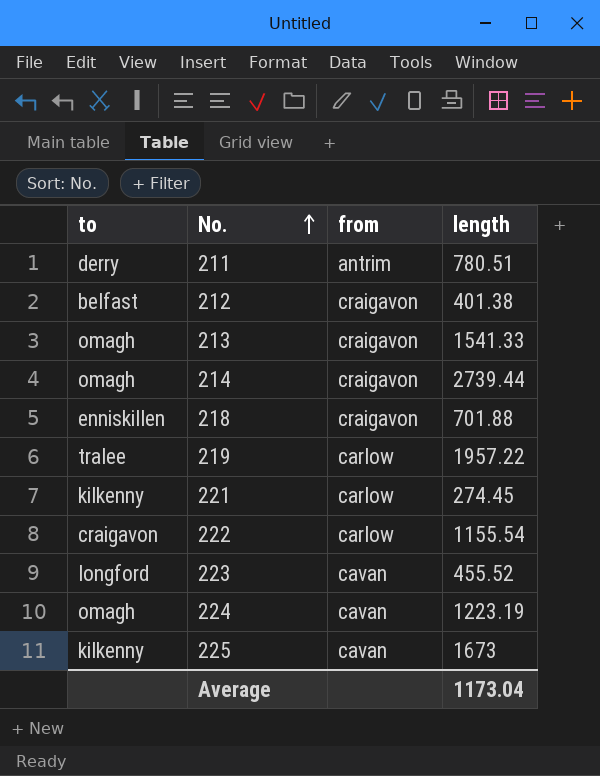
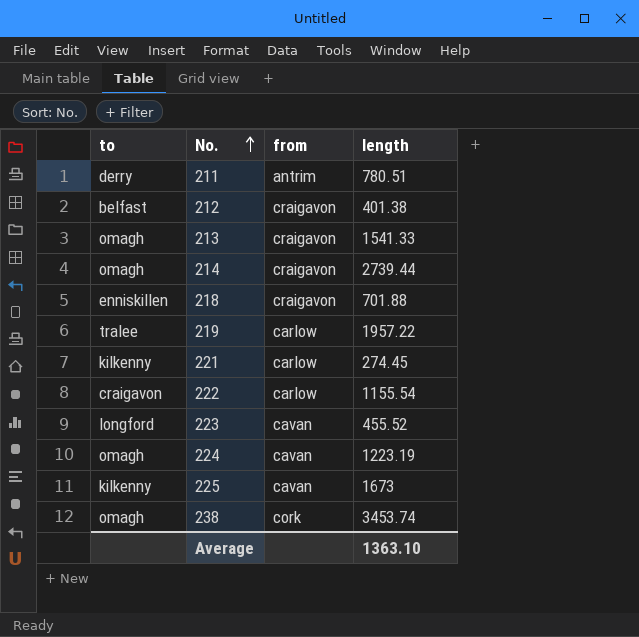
row 238: none -> omagh | cork | 3453.74
Average | length: 1173.04 -> 1363.10

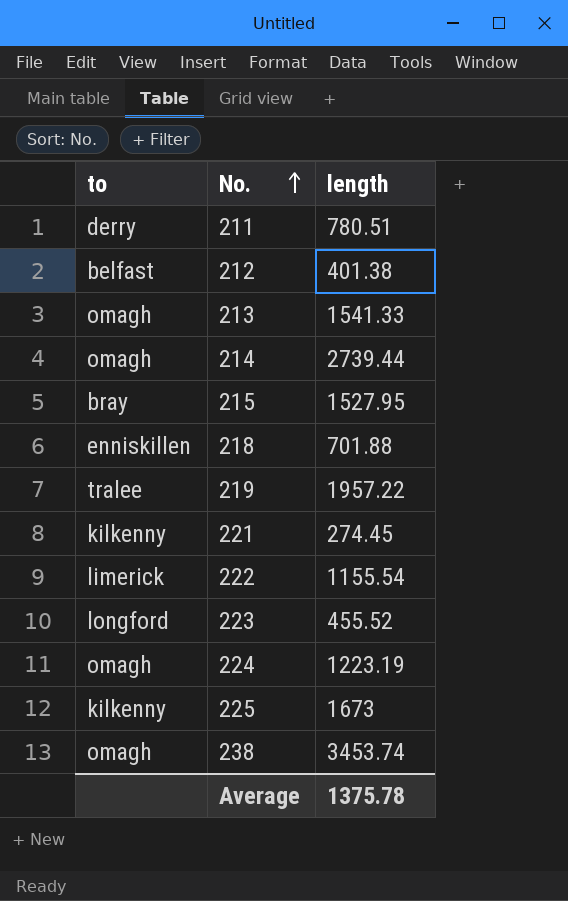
column from | position: 3 -> none
row 215: none -> bray | 1527.95
222 | to: craigavon -> limerick
Average | length: 1363.10 -> 1375.78

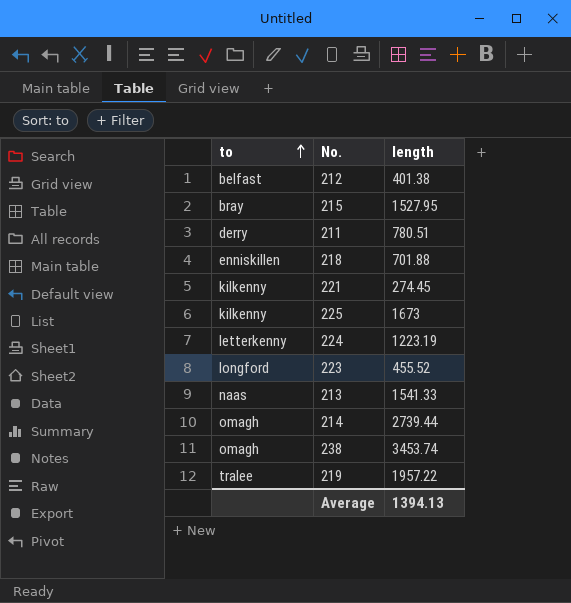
row order: No. ascending -> to ascending
row 222: limerick | 1155.54 -> none
224 | to: omagh -> letterkenny
213 | to: omagh -> naas
Average | length: 1375.78 -> 1394.13

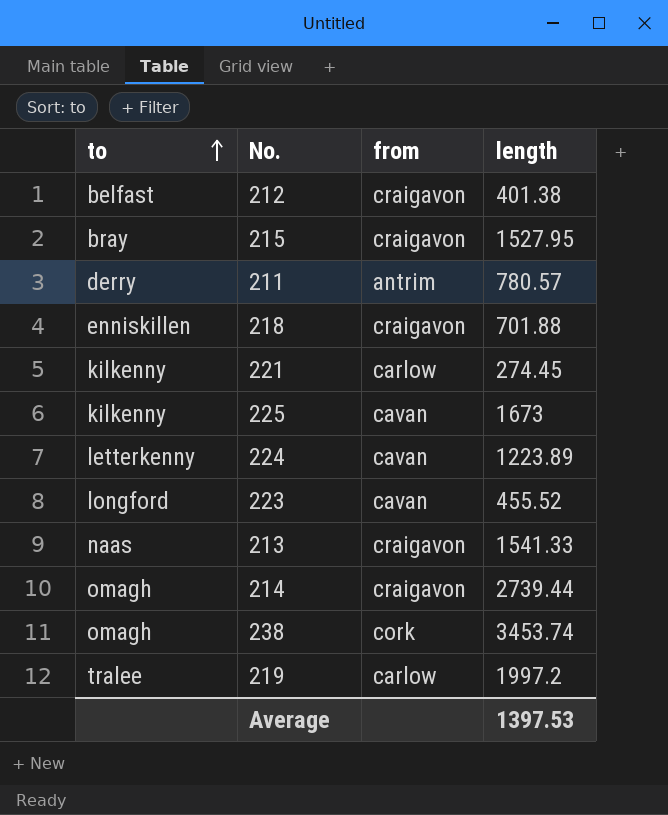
column from | position: none -> 3
211 | length: 780.51 -> 780.57
224 | length: 1223.19 -> 1223.89
219 | length: 1957.22 -> 1997.2
Average | length: 1394.13 -> 1397.53

